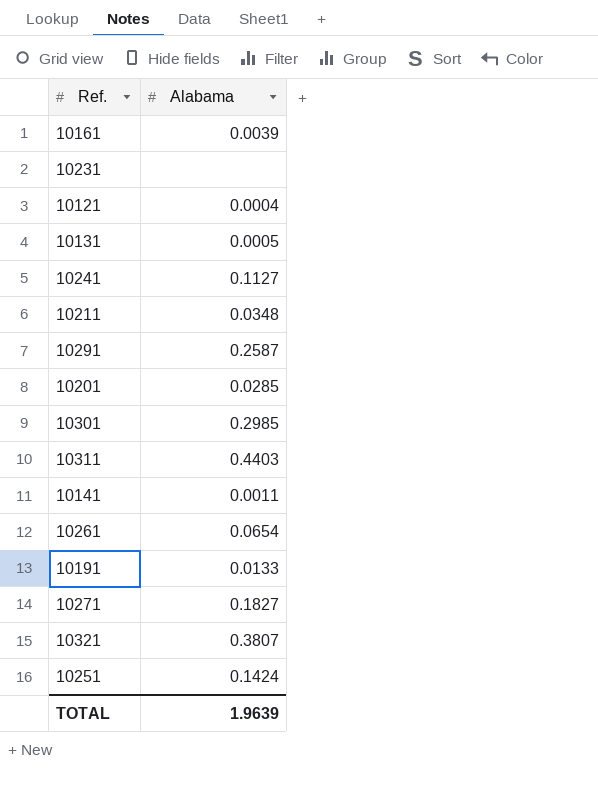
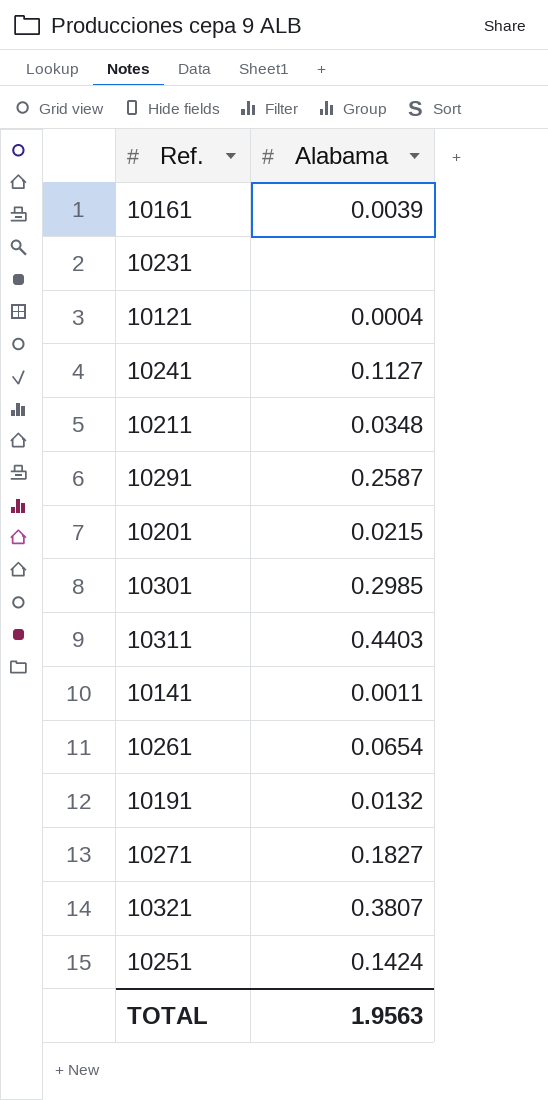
row 10131: 0.0005 -> none
10201 | Alabama: 0.0285 -> 0.0215
10191 | Alabama: 0.0133 -> 0.0132
TOTAL | Alabama: 1.9639 -> 1.9563

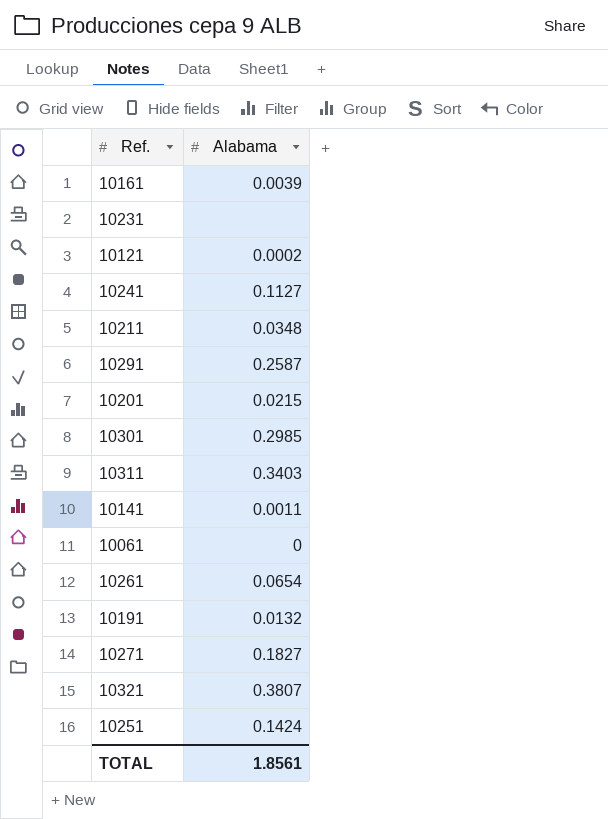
10121 | Alabama: 0.0004 -> 0.0002
10311 | Alabama: 0.4403 -> 0.3403
row 10061: none -> 0
TOTAL | Alabama: 1.9563 -> 1.8561

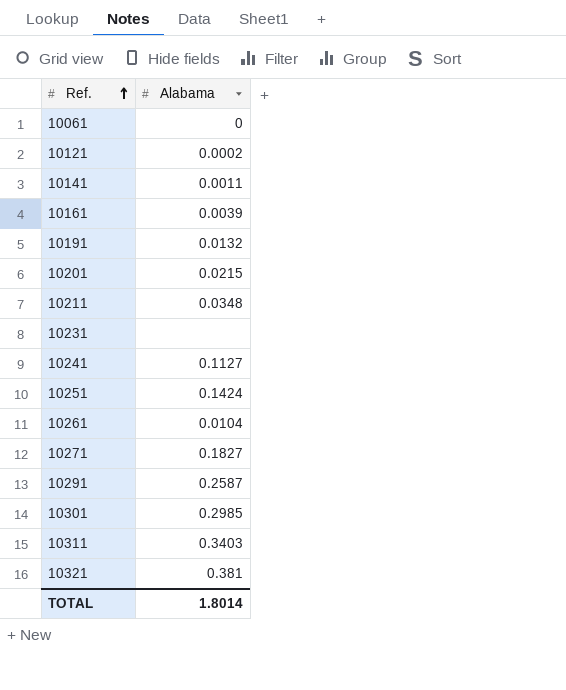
row order: none -> Ref. ascending
10261 | Alabama: 0.0654 -> 0.0104
10321 | Alabama: 0.3807 -> 0.381
TOTAL | Alabama: 1.8561 -> 1.8014

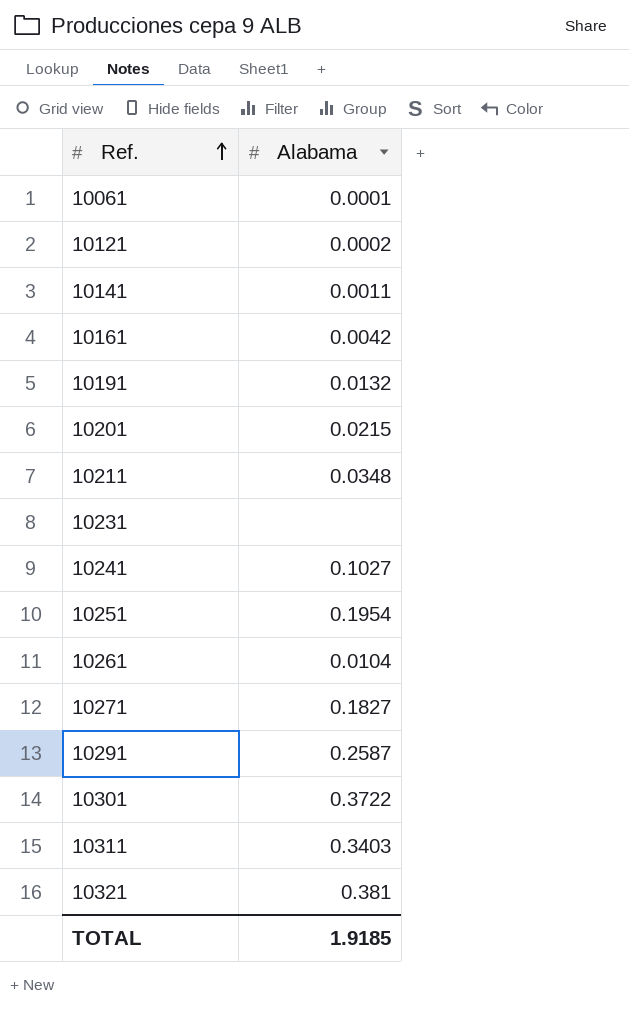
10061 | Alabama: 0 -> 0.0001
10161 | Alabama: 0.0039 -> 0.0042
10241 | Alabama: 0.1127 -> 0.1027
10251 | Alabama: 0.1424 -> 0.1954
10301 | Alabama: 0.2985 -> 0.3722
TOTAL | Alabama: 1.8014 -> 1.9185

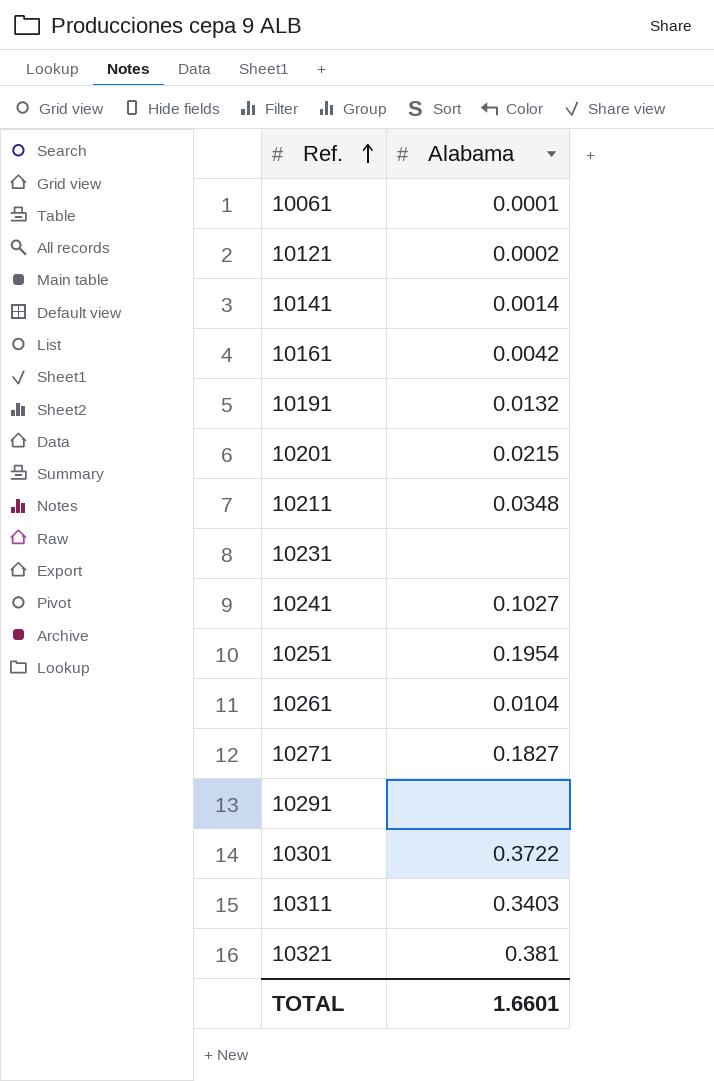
10141 | Alabama: 0.0011 -> 0.0014
10291 | Alabama: 0.2587 -> none
TOTAL | Alabama: 1.9185 -> 1.6601

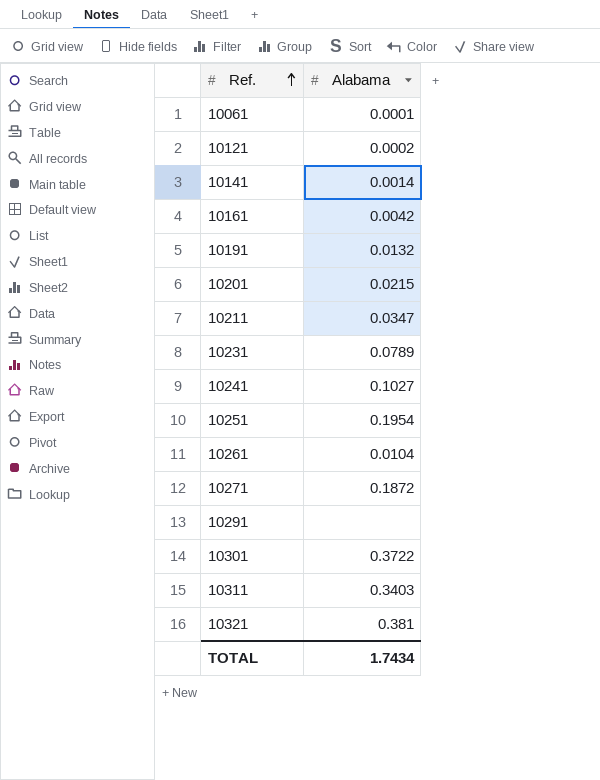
10211 | Alabama: 0.0348 -> 0.0347
10231 | Alabama: none -> 0.0789
10271 | Alabama: 0.1827 -> 0.1872
TOTAL | Alabama: 1.6601 -> 1.7434

